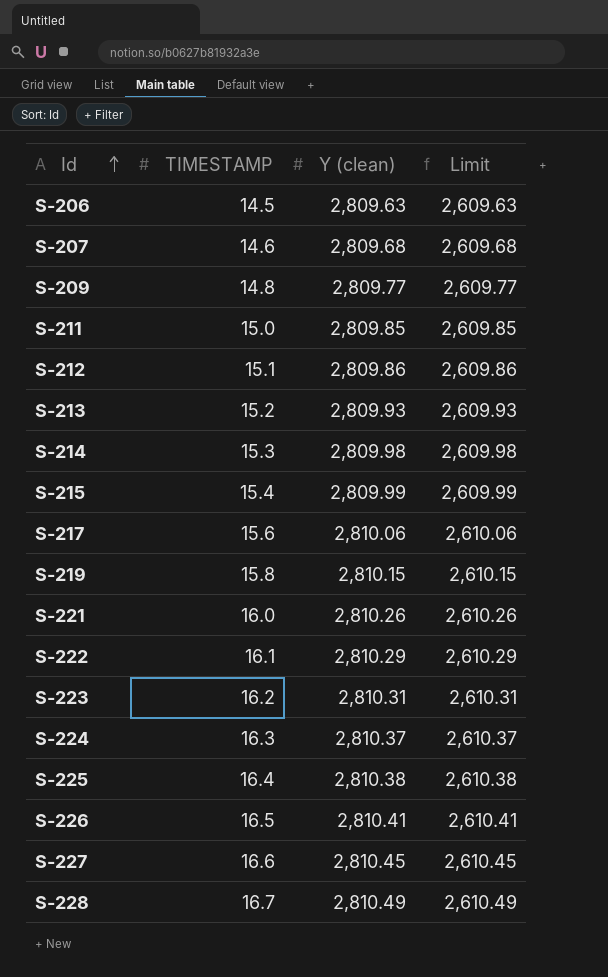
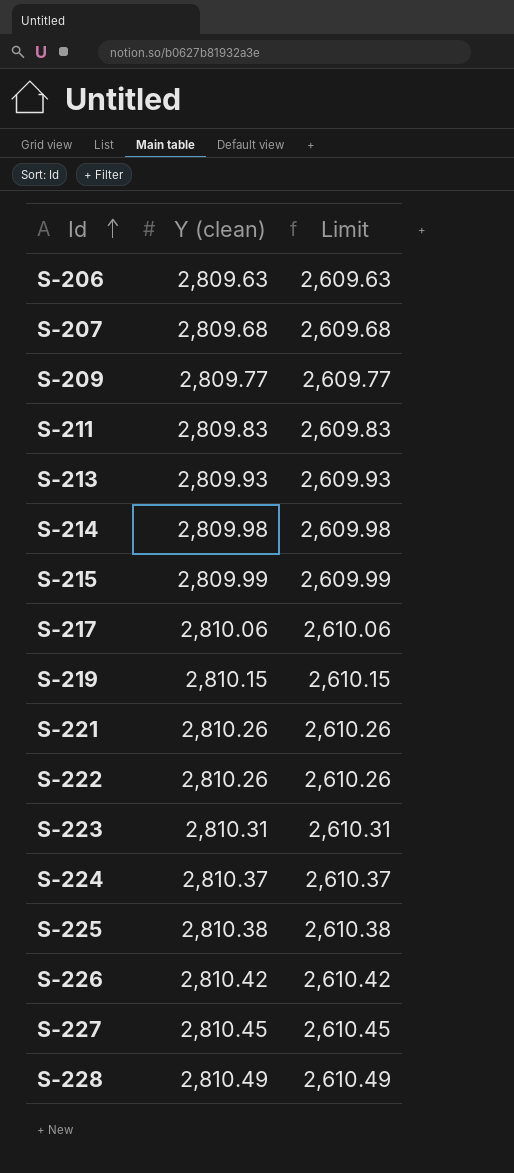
column TIMESTAMP | position: 2 -> none
row S-212: 15.1 | 2,809.86 | 2,609.86 -> none
S-211 | Y (clean): 2,809.85 -> 2,809.83
S-211 | Limit: 2,609.85 -> 2,609.83
S-222 | Y (clean): 2,810.29 -> 2,810.26
S-222 | Limit: 2,610.29 -> 2,610.26
S-226 | Y (clean): 2,810.41 -> 2,810.42
S-226 | Limit: 2,610.41 -> 2,610.42

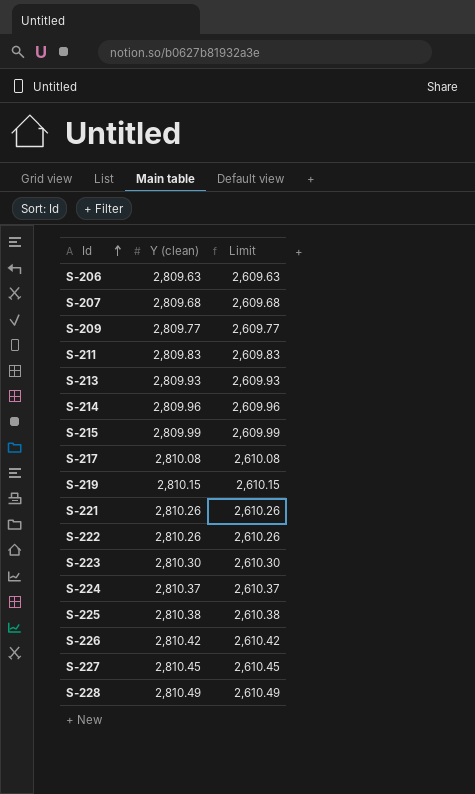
S-214 | Y (clean): 2,809.98 -> 2,809.96
S-214 | Limit: 2,609.98 -> 2,609.96
S-217 | Y (clean): 2,810.06 -> 2,810.08
S-217 | Limit: 2,610.06 -> 2,610.08
S-223 | Y (clean): 2,810.31 -> 2,810.30
S-223 | Limit: 2,610.31 -> 2,610.30

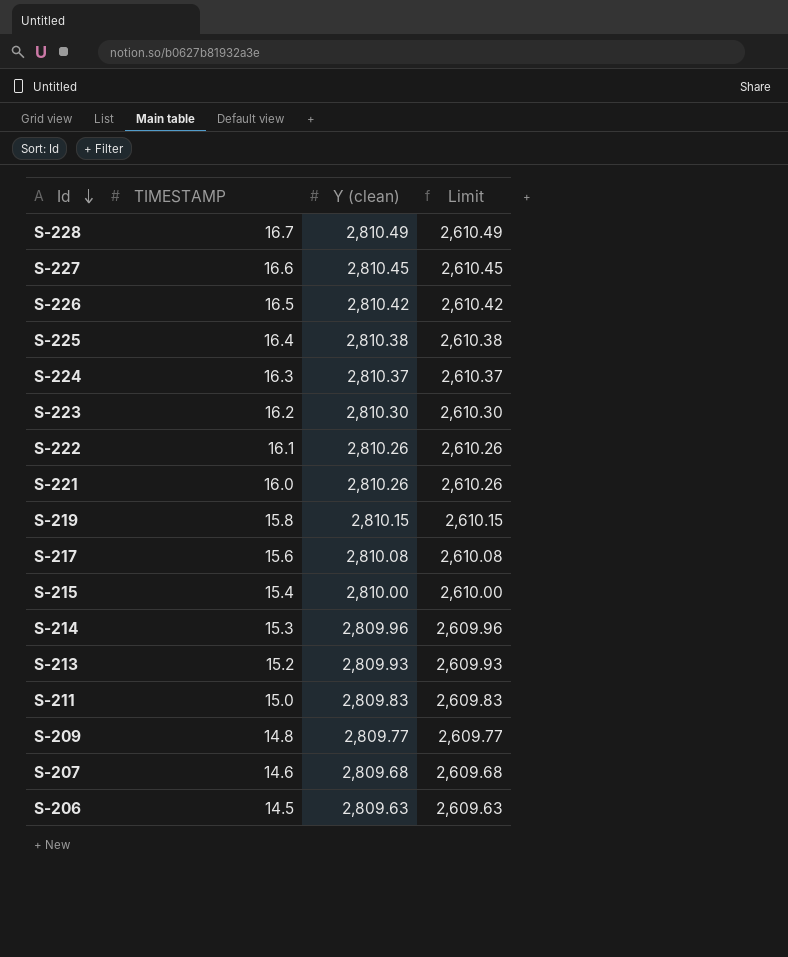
row order: Id ascending -> Id descending
column TIMESTAMP | position: none -> 2
S-215 | Y (clean): 2,809.99 -> 2,810.00
S-215 | Limit: 2,609.99 -> 2,610.00

